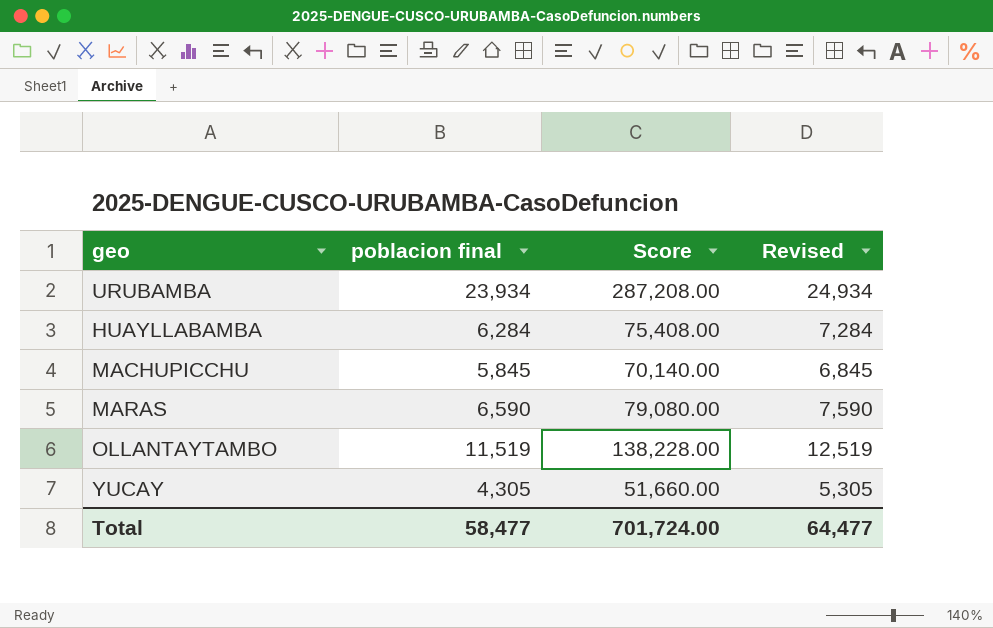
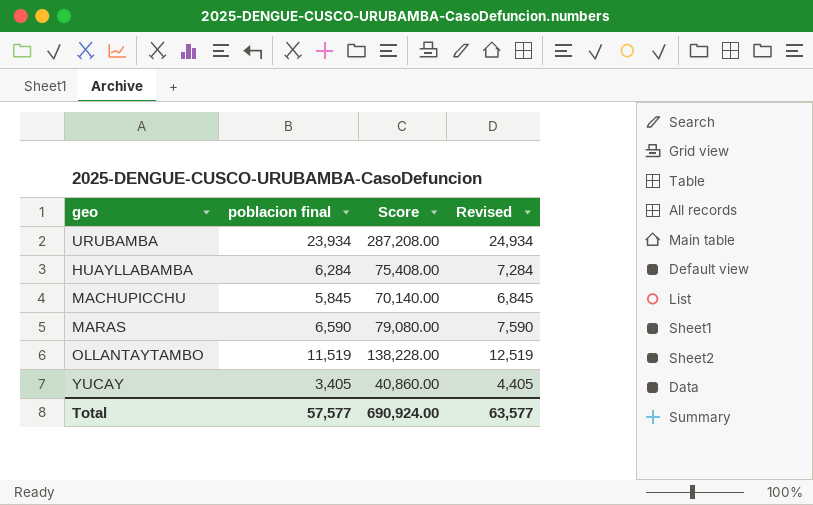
YUCAY | poblacion final: 4,305 -> 3,405
YUCAY | Score: 51,660.00 -> 40,860.00
YUCAY | Revised: 5,305 -> 4,405
Total | poblacion final: 58,477 -> 57,577
Total | Score: 701,724.00 -> 690,924.00
Total | Revised: 64,477 -> 63,577

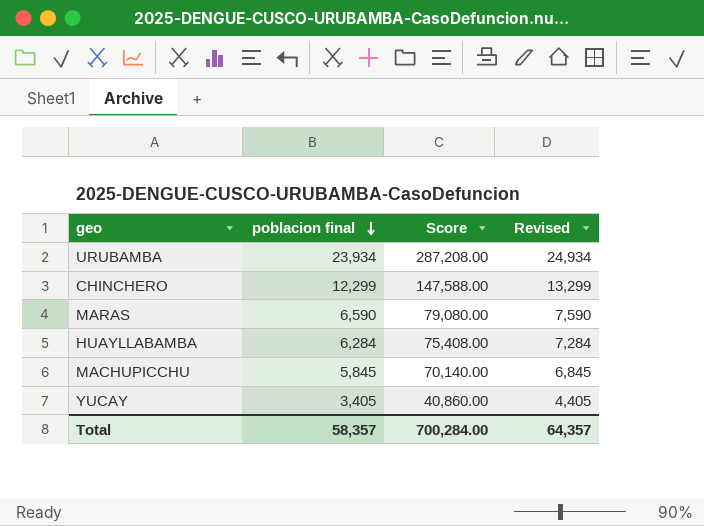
row order: none -> poblacion final descending
row OLLANTAYTAMBO: 11,519 | 138,228.00 | 12,519 -> none
row CHINCHERO: none -> 12,299 | 147,588.00 | 13,299
Total | poblacion final: 57,577 -> 58,357
Total | Score: 690,924.00 -> 700,284.00
Total | Revised: 63,577 -> 64,357

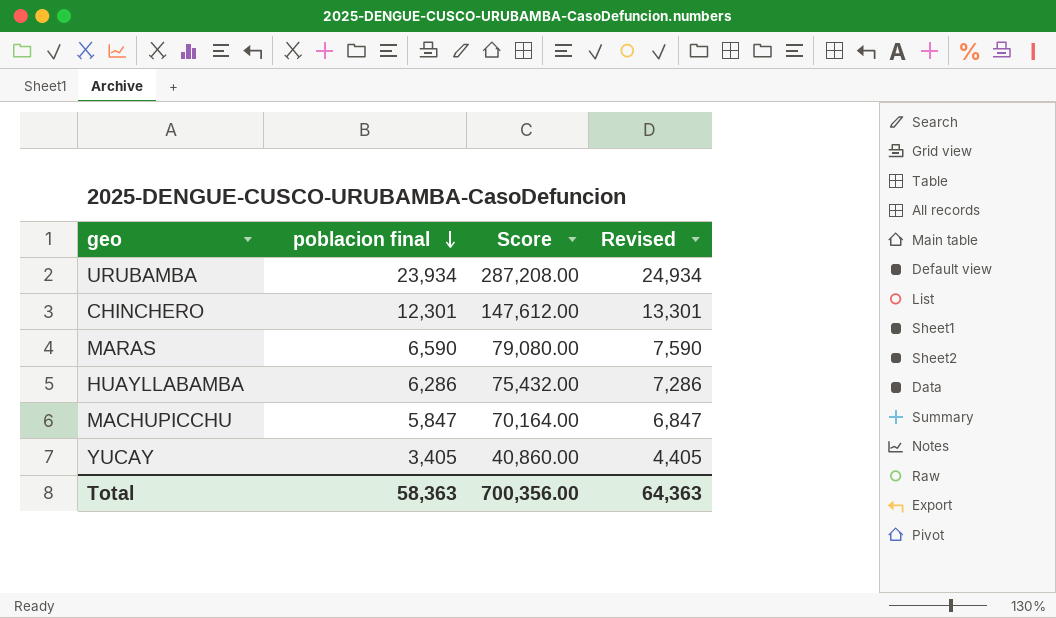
CHINCHERO | poblacion final: 12,299 -> 12,301
CHINCHERO | Score: 147,588.00 -> 147,612.00
CHINCHERO | Revised: 13,299 -> 13,301
HUAYLLABAMBA | poblacion final: 6,284 -> 6,286
HUAYLLABAMBA | Score: 75,408.00 -> 75,432.00
HUAYLLABAMBA | Revised: 7,284 -> 7,286
MACHUPICCHU | poblacion final: 5,845 -> 5,847
MACHUPICCHU | Score: 70,140.00 -> 70,164.00
MACHUPICCHU | Revised: 6,845 -> 6,847
Total | poblacion final: 58,357 -> 58,363
Total | Score: 700,284.00 -> 700,356.00
Total | Revised: 64,357 -> 64,363

